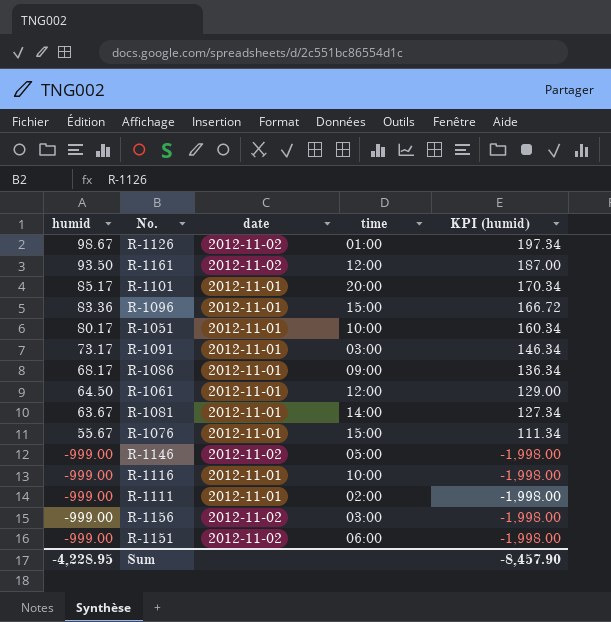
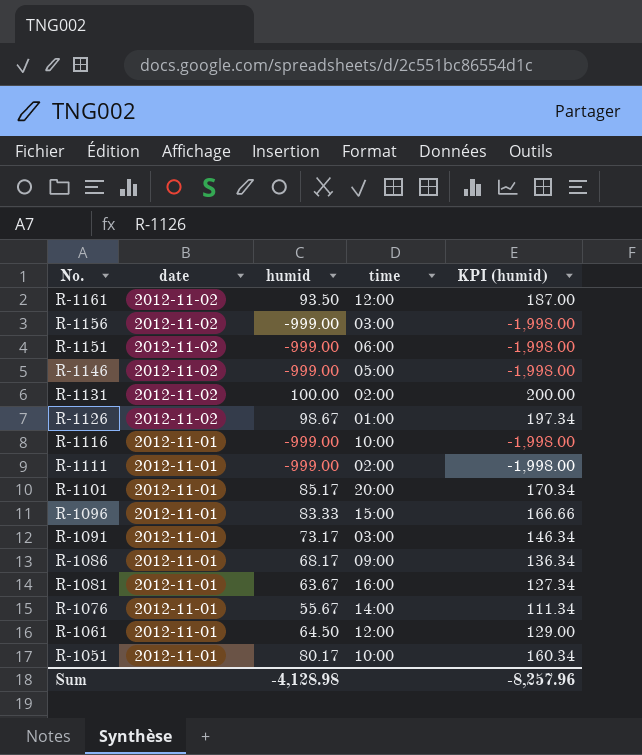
row order: humid descending -> No. descending
column humid | position: 1 -> 3
row R-1131: none -> 2012-11-02 | 100.00 | 02:00 | 200.00
R-1096 | humid: 83.36 -> 83.33
R-1096 | KPI (humid): 166.72 -> 166.66
R-1081 | time: 14:00 -> 16:00
R-1076 | time: 15:00 -> 14:00
Sum | humid: -4,228.95 -> -4,128.98
Sum | KPI (humid): -8,457.90 -> -8,257.96

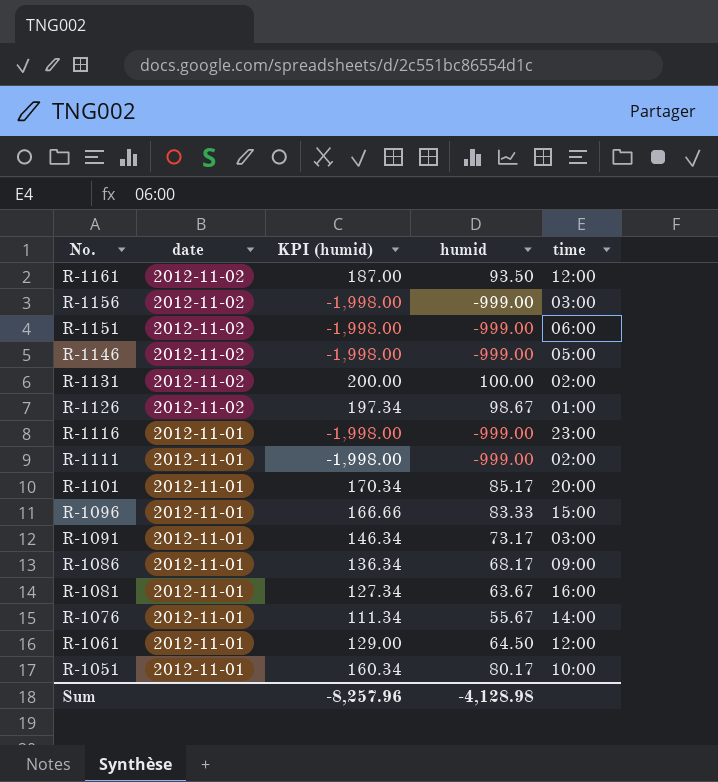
column KPI (humid) | position: 5 -> 3
R-1116 | time: 10:00 -> 23:00

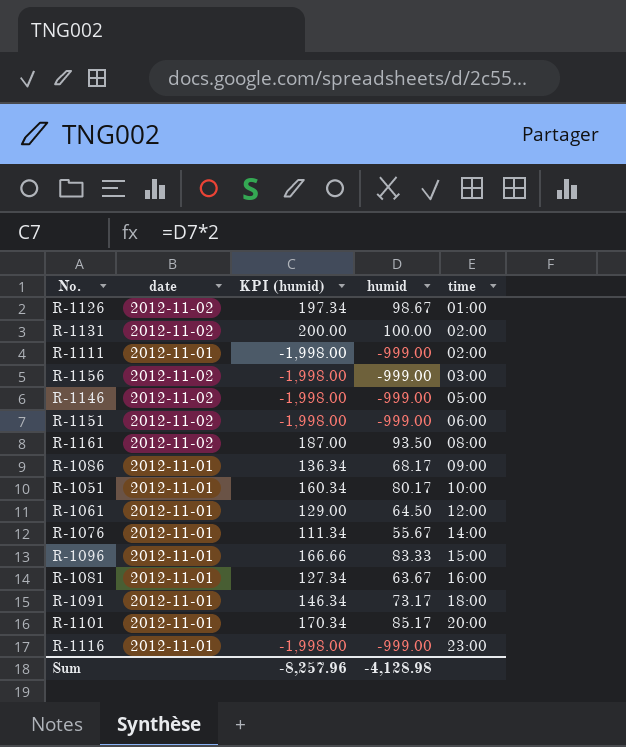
row order: No. descending -> time ascending
R-1161 | time: 12:00 -> 08:00
R-1091 | time: 03:00 -> 18:00

